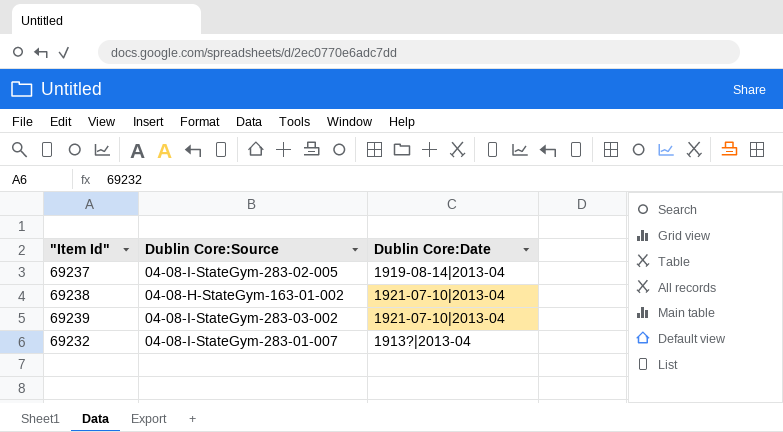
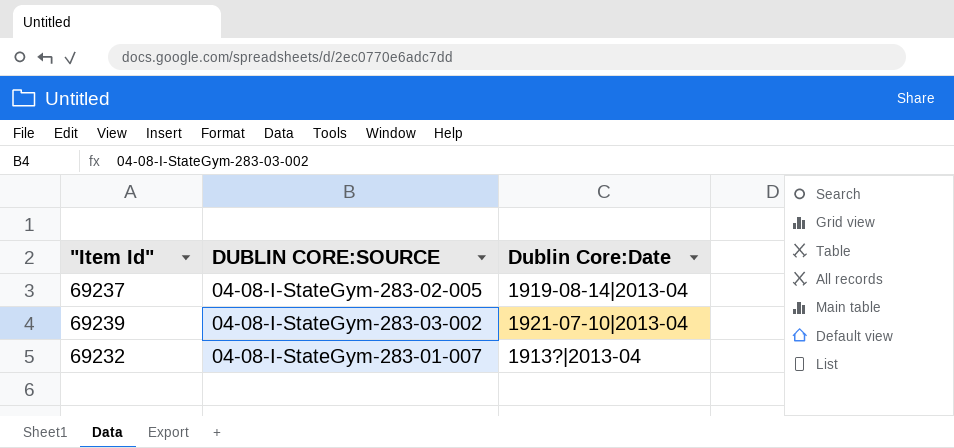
column name: Dublin Core:Source -> DUBLIN CORE:SOURCE
row 69238: 04-08-H-StateGym-163-01-002 | 1921-07-10|2013-04 -> none

